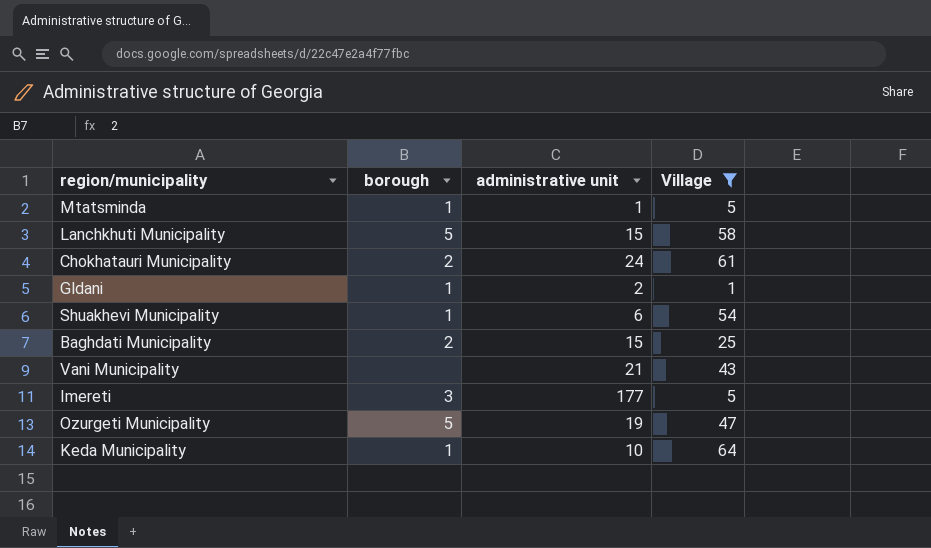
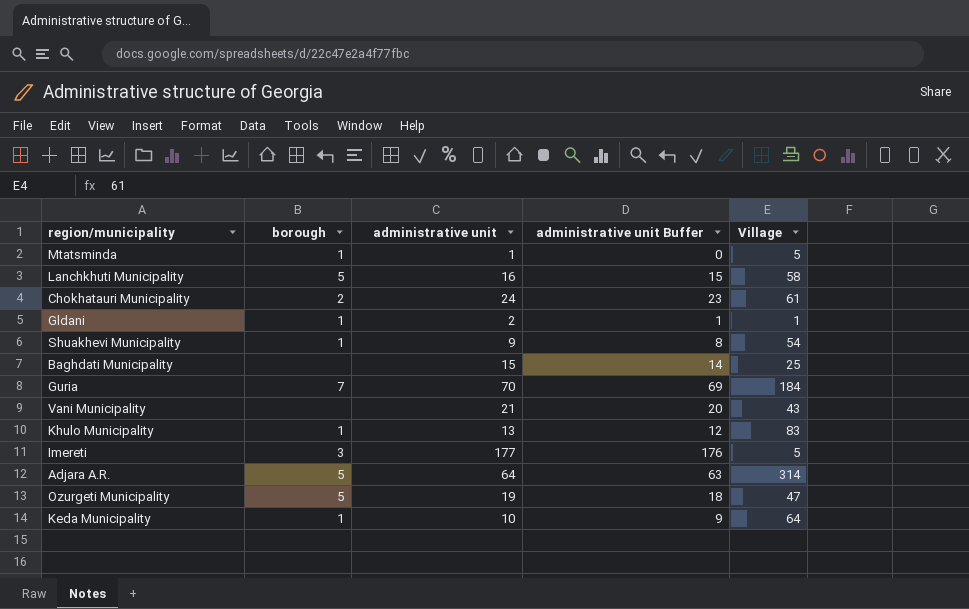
filter: Village <= 64 -> none
column administrative unit Buffer | formula: none -> [administrative unit] - 1
Lanchkhuti Municipality | administrative unit: 15 -> 16
Shuakhevi Municipality | administrative unit: 6 -> 9
Baghdati Municipality | borough: 2 -> none

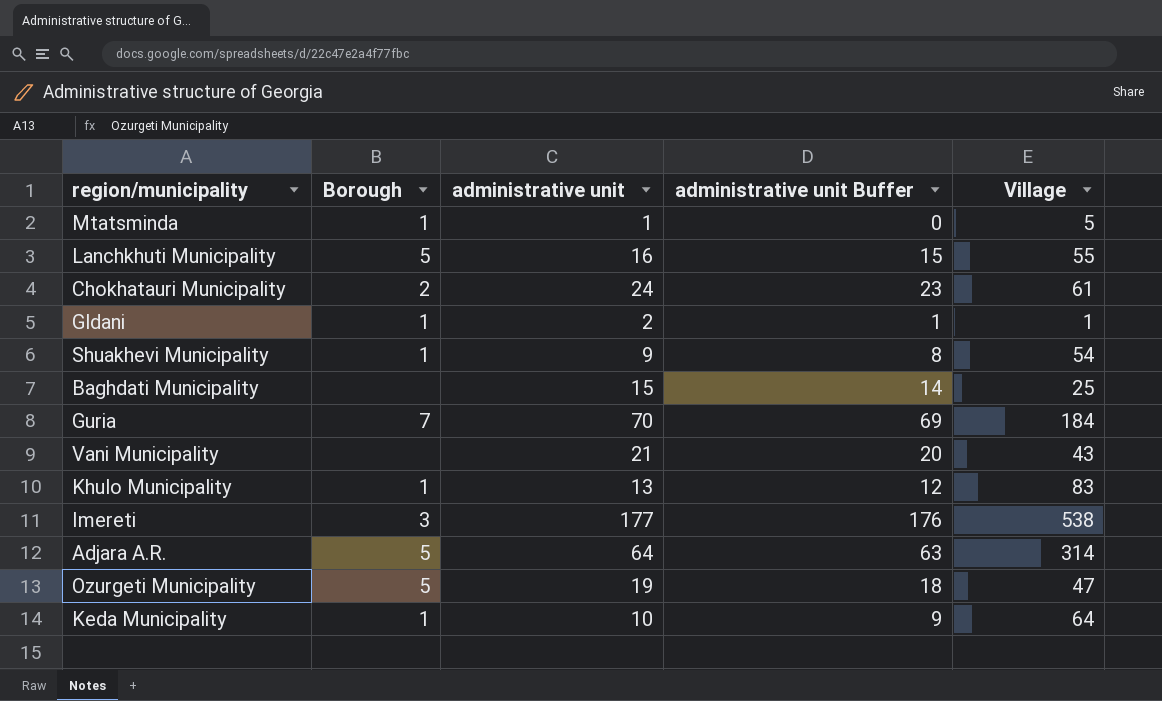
column name: borough -> Borough
Lanchkhuti Municipality | Village: 58 -> 55
Imereti | Village: 5 -> 538

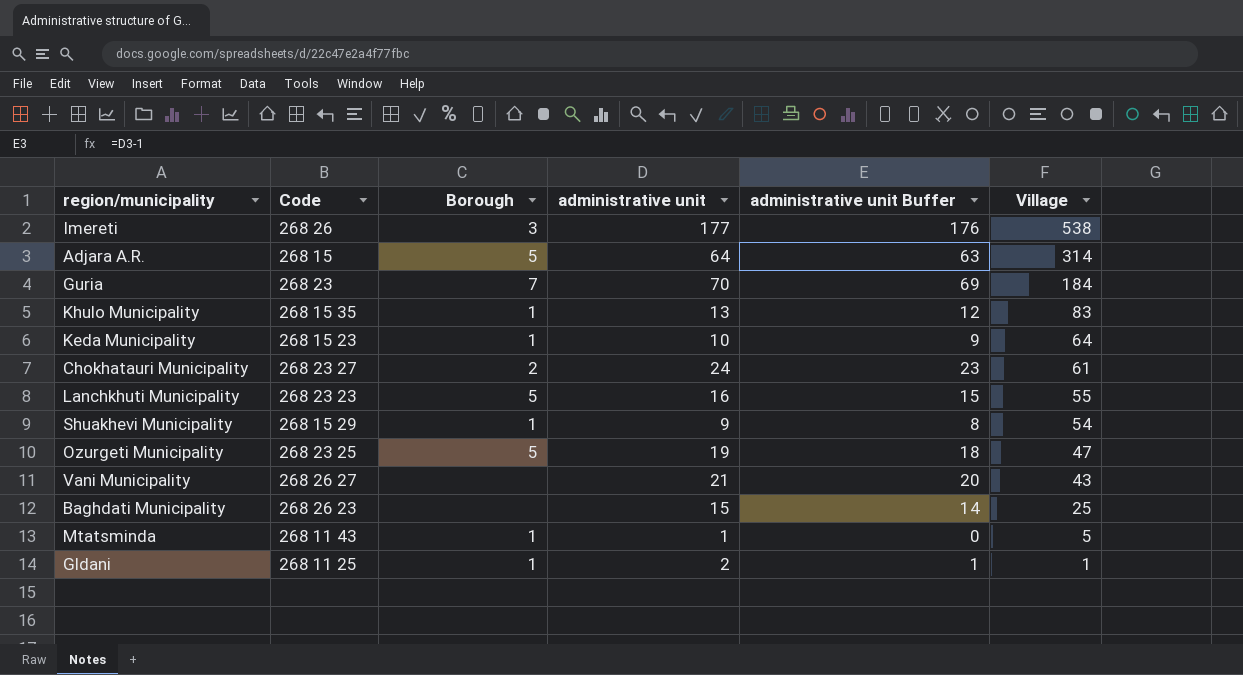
row order: none -> Village descending
column Code | position: none -> 2

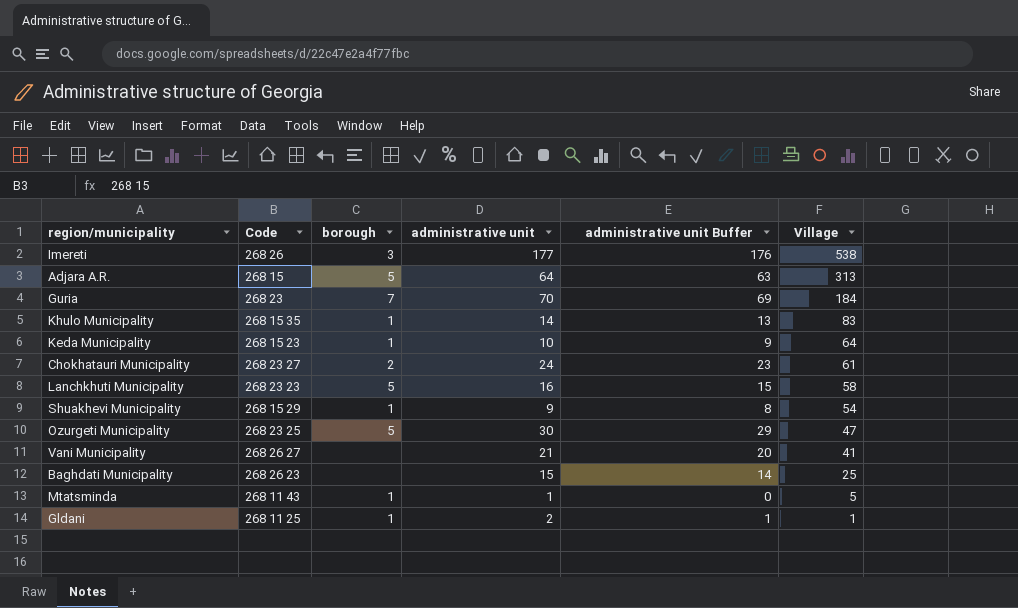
column name: Borough -> borough
Adjara A.R. | Village: 314 -> 313
Khulo Municipality | administrative unit: 13 -> 14
Khulo Municipality | administrative unit Buffer: 12 -> 13
Lanchkhuti Municipality | Village: 55 -> 58
Ozurgeti Municipality | administrative unit: 19 -> 30
Ozurgeti Municipality | administrative unit Buffer: 18 -> 29
Vani Municipality | Village: 43 -> 41

